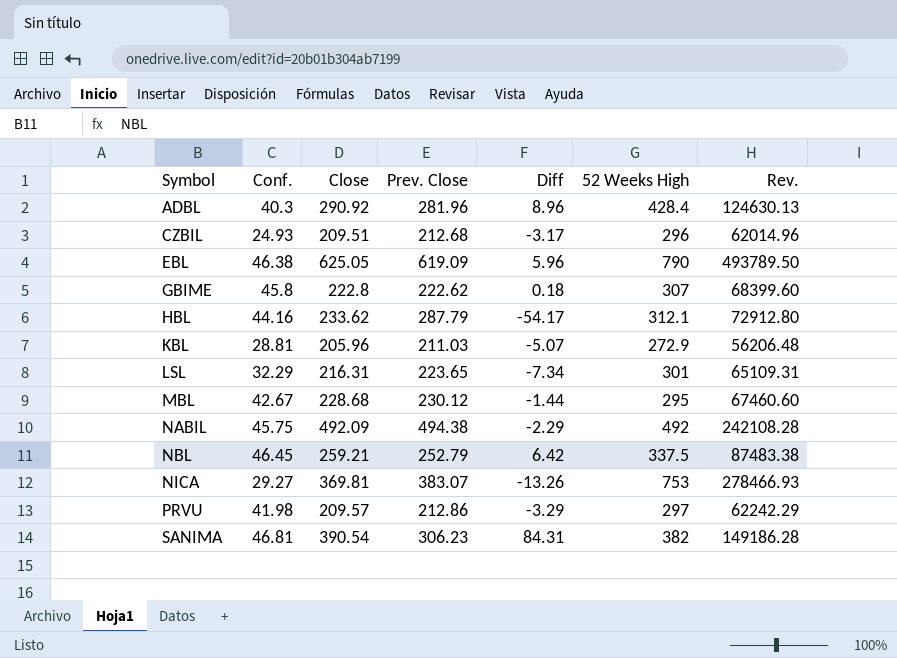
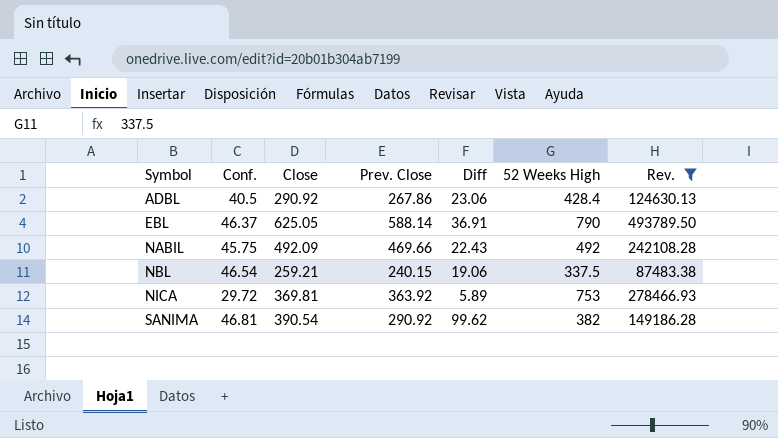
filter: none -> Rev. >= 87483.38
ADBL | Conf.: 40.3 -> 40.5
ADBL | Prev. Close: 281.96 -> 267.86
ADBL | Diff: 8.96 -> 23.06
EBL | Conf.: 46.38 -> 46.37
EBL | Prev. Close: 619.09 -> 588.14
EBL | Diff: 5.96 -> 36.91
NABIL | Prev. Close: 494.38 -> 469.66
NABIL | Diff: -2.29 -> 22.43
NBL | Conf.: 46.45 -> 46.54
NBL | Prev. Close: 252.79 -> 240.15
NBL | Diff: 6.42 -> 19.06
NICA | Conf.: 29.27 -> 29.72
NICA | Prev. Close: 383.07 -> 363.92
NICA | Diff: -13.26 -> 5.89
SANIMA | Prev. Close: 306.23 -> 290.92
SANIMA | Diff: 84.31 -> 99.62

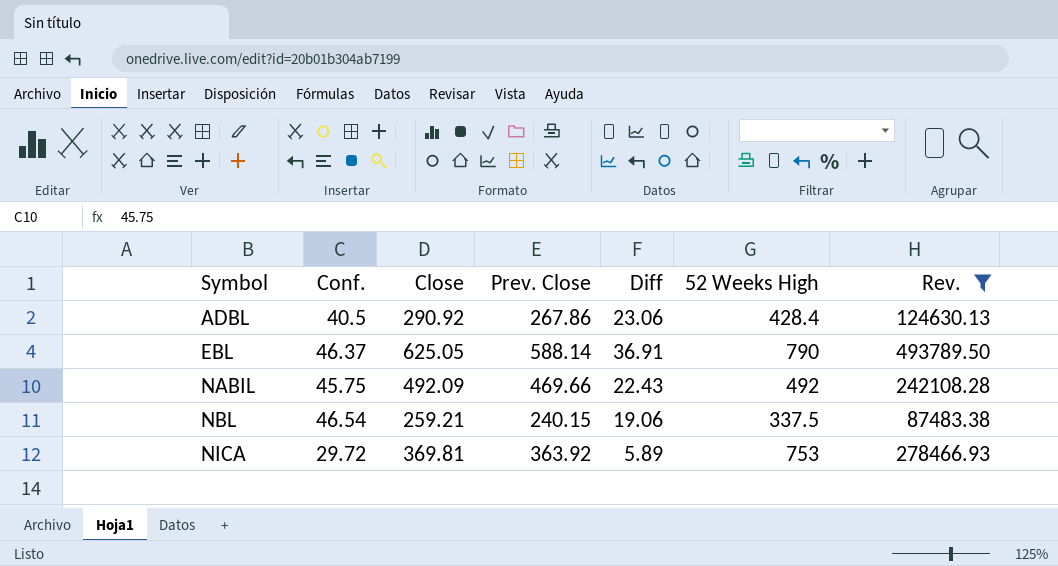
row SANIMA: 46.81 | 390.54 | 290.92 | 99.62 | 382 | 149186.28 -> none

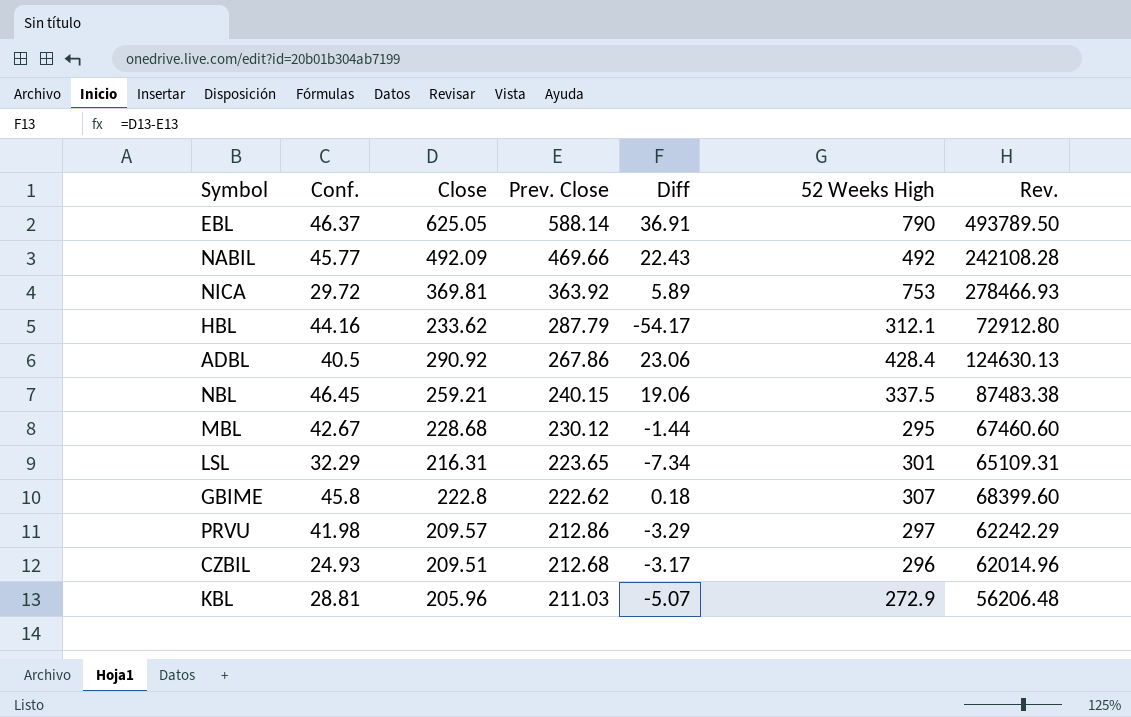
filter: Rev. >= 87483.38 -> none
row order: Symbol ascending -> Prev. Close descending
NABIL | Conf.: 45.75 -> 45.77
NBL | Conf.: 46.54 -> 46.45

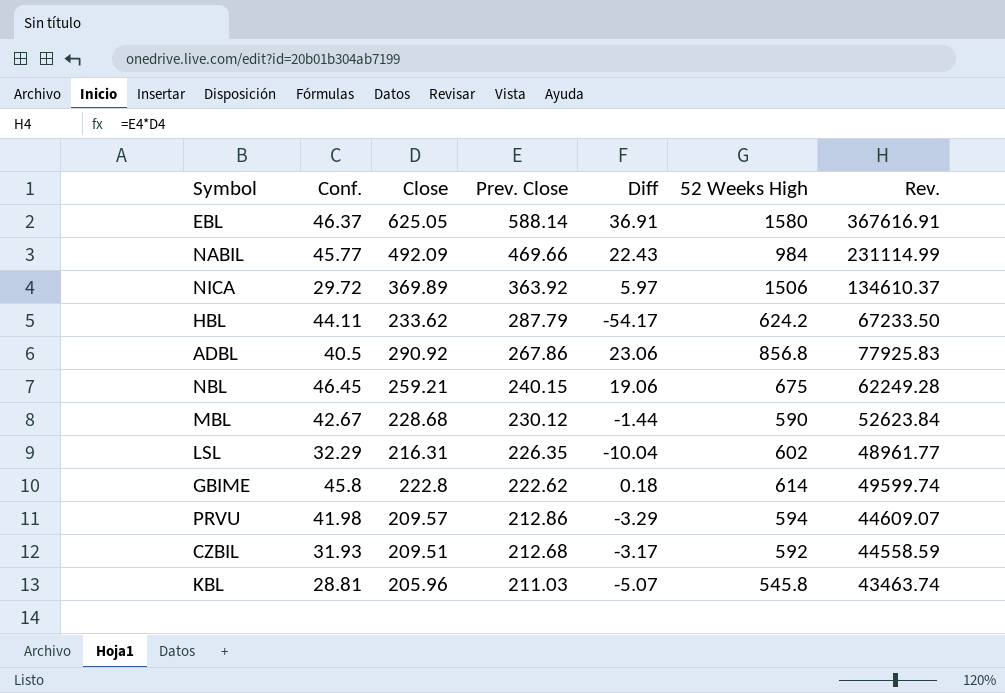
column Rev. | formula: [Close] * [52 Weeks High] -> [Close] * [Prev. Close]
EBL | 52 Weeks High: 790 -> 1580
NABIL | 52 Weeks High: 492 -> 984
NICA | Close: 369.81 -> 369.89
NICA | Diff: 5.89 -> 5.97
NICA | 52 Weeks High: 753 -> 1506
HBL | Conf.: 44.16 -> 44.11
HBL | 52 Weeks High: 312.1 -> 624.2
ADBL | 52 Weeks High: 428.4 -> 856.8
NBL | 52 Weeks High: 337.5 -> 675
MBL | 52 Weeks High: 295 -> 590
LSL | Prev. Close: 223.65 -> 226.35
LSL | Diff: -7.34 -> -10.04
LSL | 52 Weeks High: 301 -> 602
GBIME | 52 Weeks High: 307 -> 614
PRVU | 52 Weeks High: 297 -> 594
CZBIL | Conf.: 24.93 -> 31.93
CZBIL | 52 Weeks High: 296 -> 592
KBL | 52 Weeks High: 272.9 -> 545.8

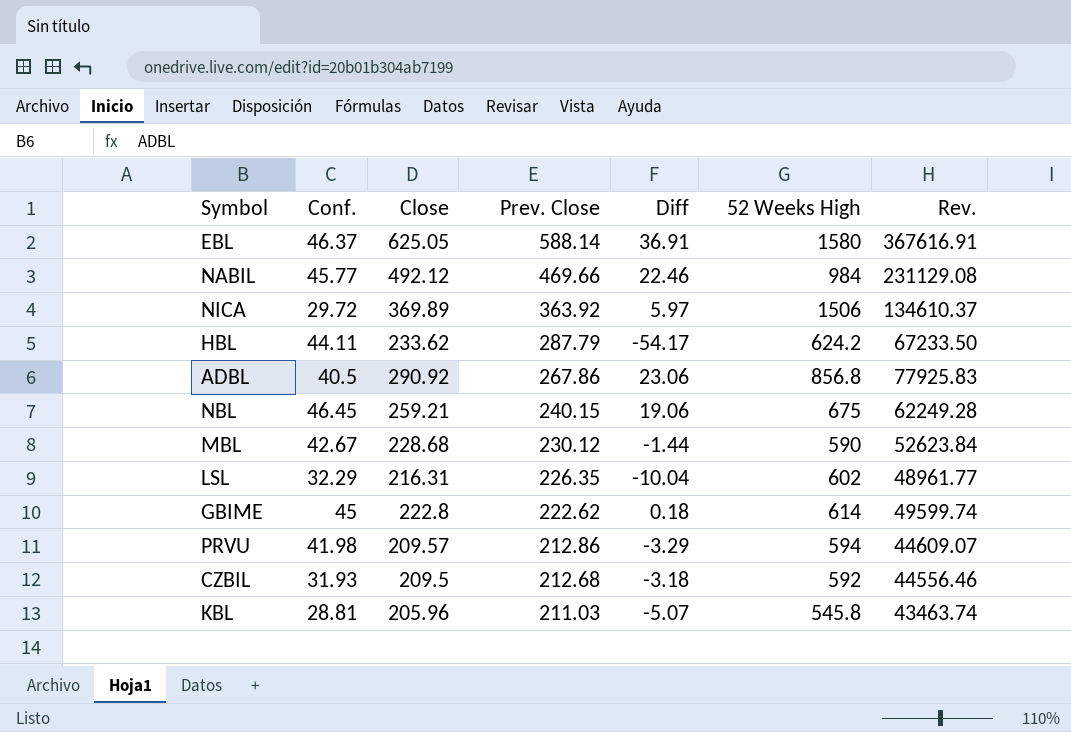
NABIL | Close: 492.09 -> 492.12
NABIL | Diff: 22.43 -> 22.46
NABIL | Rev.: 231114.99 -> 231129.08
GBIME | Conf.: 45.8 -> 45
CZBIL | Close: 209.51 -> 209.5
CZBIL | Diff: -3.17 -> -3.18
CZBIL | Rev.: 44558.59 -> 44556.46

